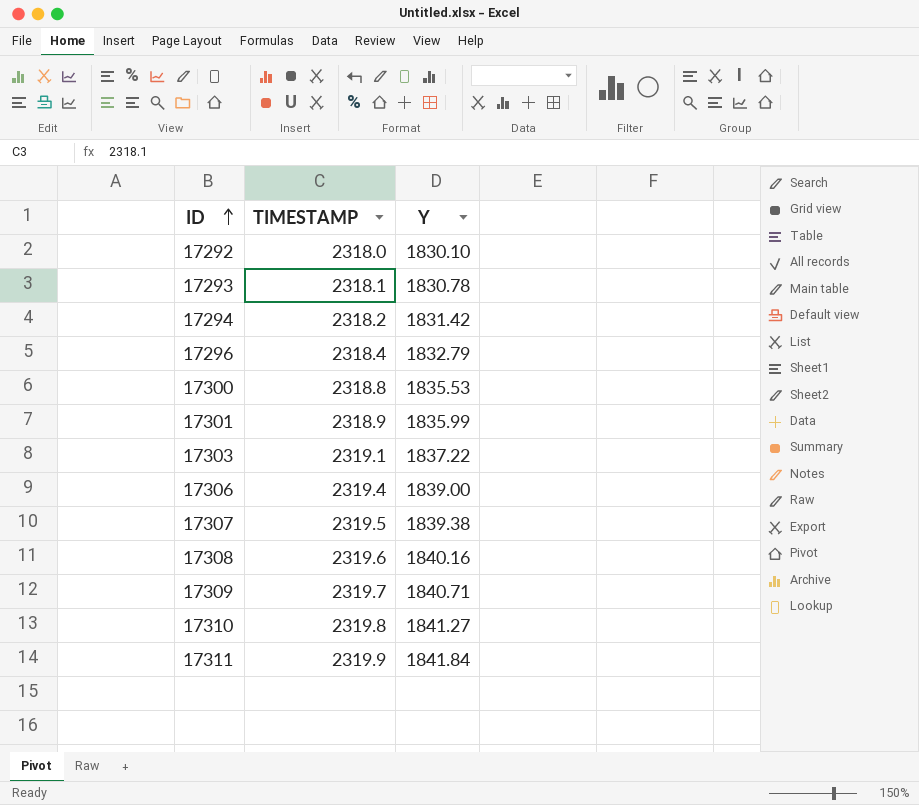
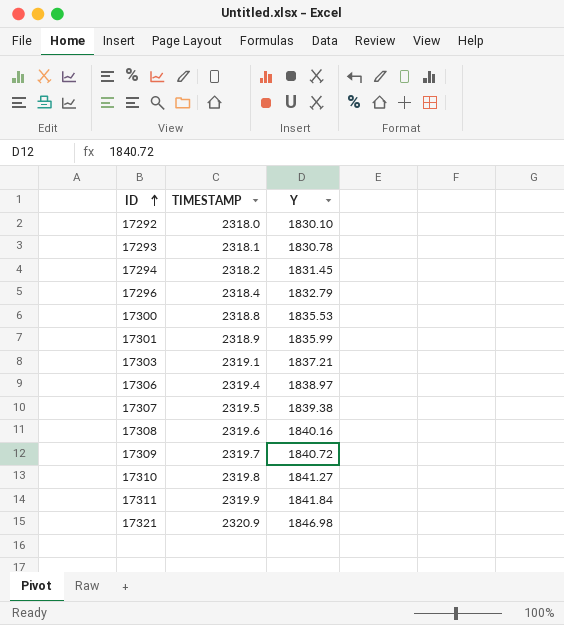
17294 | Y: 1831.42 -> 1831.45
17303 | Y: 1837.22 -> 1837.21
17306 | Y: 1839.00 -> 1838.97
17309 | Y: 1840.71 -> 1840.72
row 17321: none -> 2320.9 | 1846.98

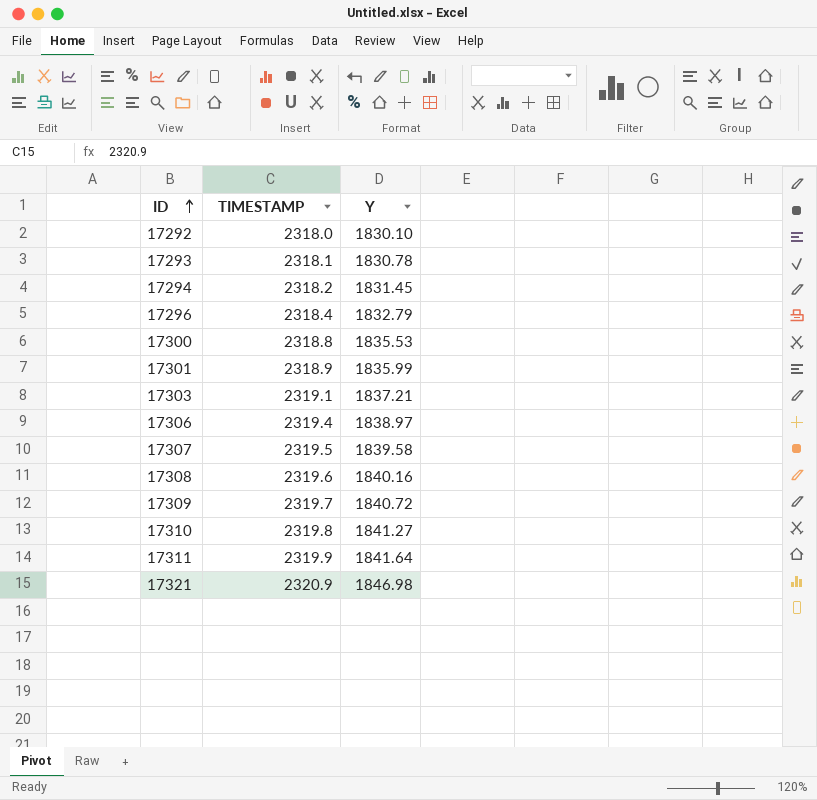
17307 | Y: 1839.38 -> 1839.58
17311 | Y: 1841.84 -> 1841.64

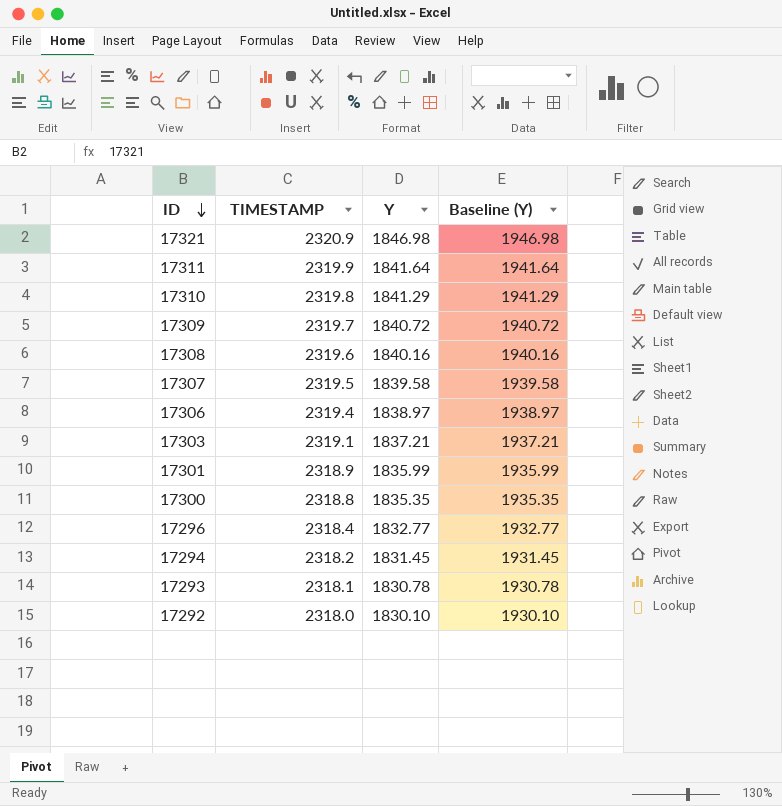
row order: ID ascending -> ID descending
column Baseline (Y) | formula: none -> [Y] + 100
17310 | Y: 1841.27 -> 1841.29
17300 | Y: 1835.53 -> 1835.35
17296 | Y: 1832.79 -> 1832.77

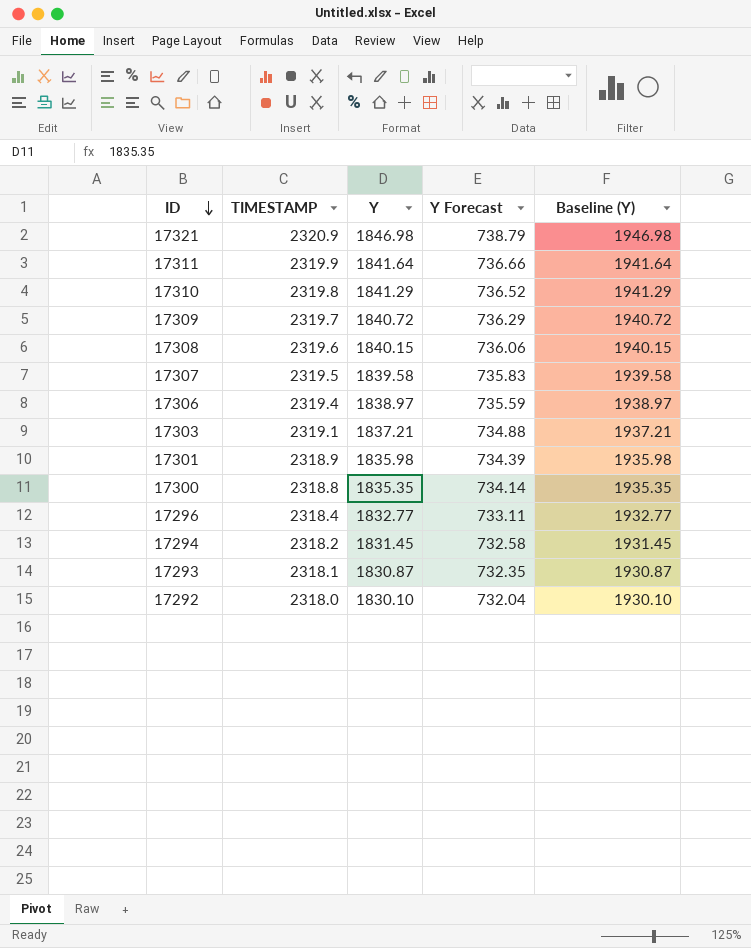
column Y Forecast | formula: none -> [Y] * 0.4
17308 | Y: 1840.16 -> 1840.15
17308 | Baseline (Y): 1940.16 -> 1940.15
17301 | Y: 1835.99 -> 1835.98
17301 | Baseline (Y): 1935.99 -> 1935.98
17293 | Y: 1830.78 -> 1830.87
17293 | Baseline (Y): 1930.78 -> 1930.87

